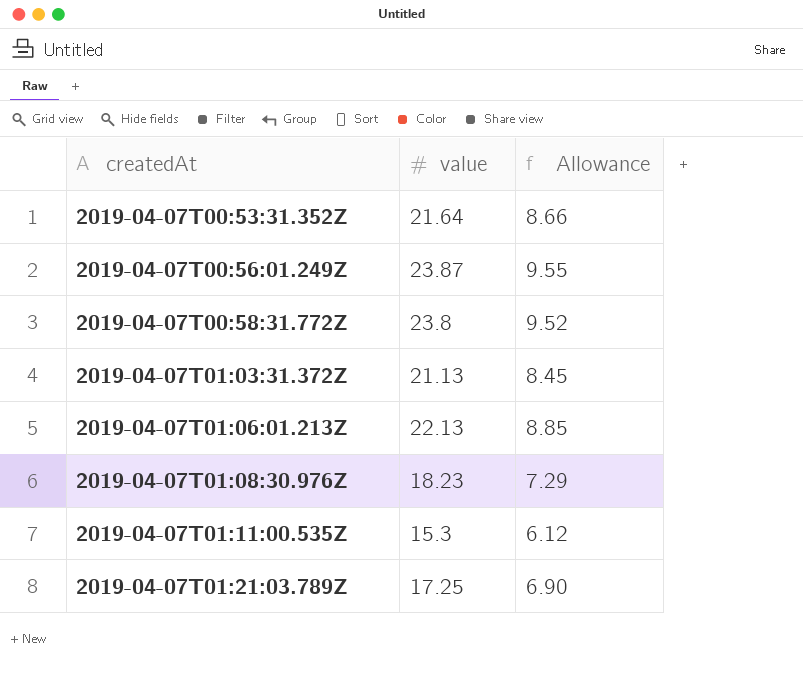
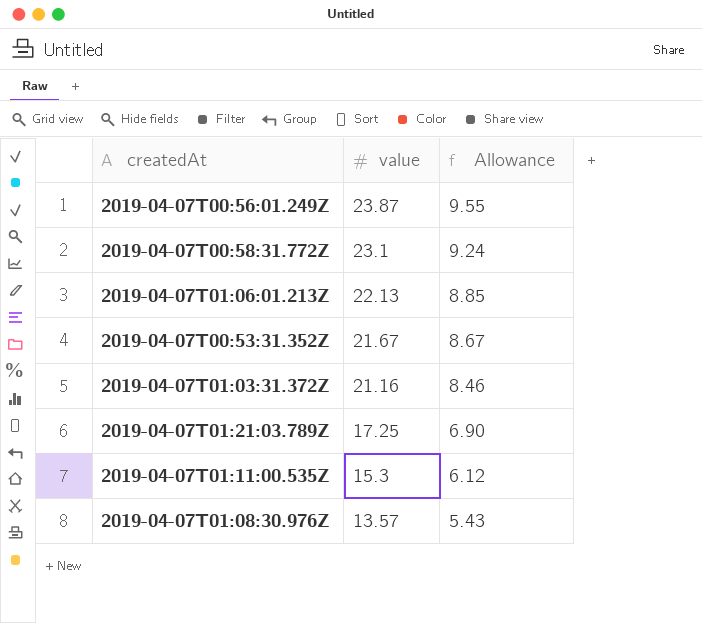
row order: createdAt ascending -> value descending
2019-04-07T00:58:31.772Z | value: 23.8 -> 23.1
2019-04-07T00:58:31.772Z | Allowance: 9.52 -> 9.24
2019-04-07T00:53:31.352Z | value: 21.64 -> 21.67
2019-04-07T00:53:31.352Z | Allowance: 8.66 -> 8.67
2019-04-07T01:03:31.372Z | value: 21.13 -> 21.16
2019-04-07T01:03:31.372Z | Allowance: 8.45 -> 8.46
2019-04-07T01:08:30.976Z | value: 18.23 -> 13.57
2019-04-07T01:08:30.976Z | Allowance: 7.29 -> 5.43

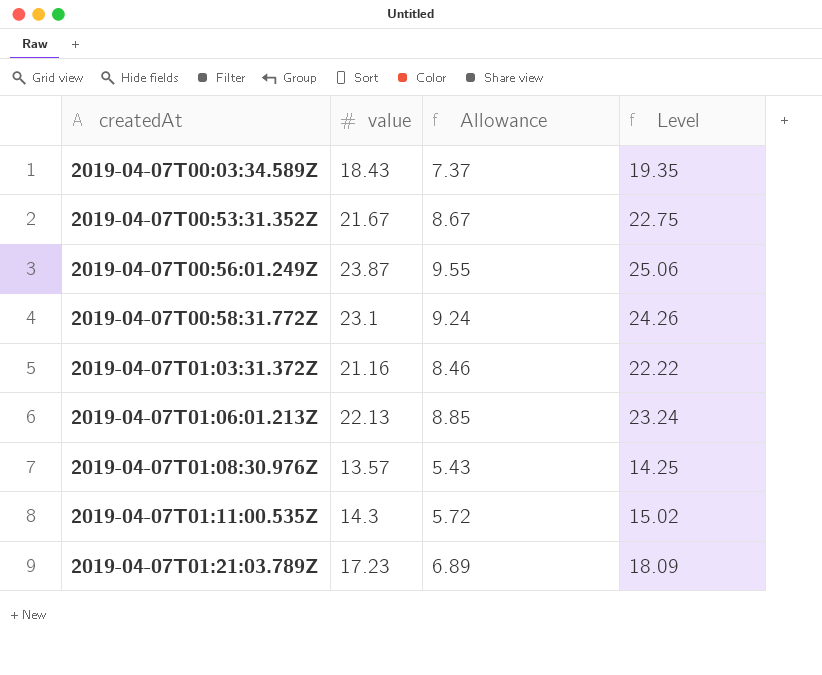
row order: value descending -> createdAt ascending
column Level | formula: none -> [value] * 1.05
row 2019-04-07T00:03:34.589Z: none -> 18.43 | 7.37 | 19.35
2019-04-07T01:11:00.535Z | value: 15.3 -> 14.3
2019-04-07T01:11:00.535Z | Allowance: 6.12 -> 5.72
2019-04-07T01:21:03.789Z | value: 17.25 -> 17.23
2019-04-07T01:21:03.789Z | Allowance: 6.90 -> 6.89

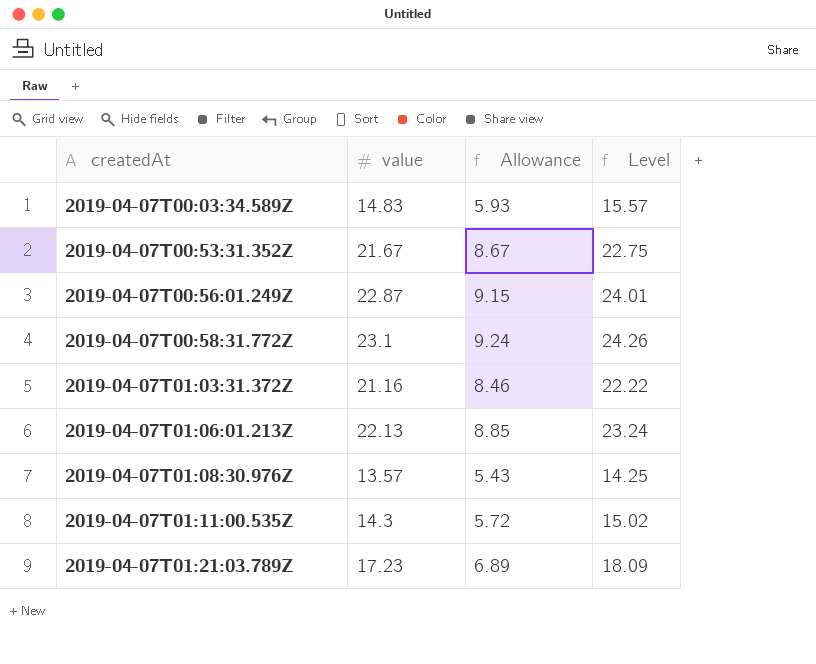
2019-04-07T00:03:34.589Z | value: 18.43 -> 14.83
2019-04-07T00:03:34.589Z | Allowance: 7.37 -> 5.93
2019-04-07T00:03:34.589Z | Level: 19.35 -> 15.57
2019-04-07T00:56:01.249Z | value: 23.87 -> 22.87
2019-04-07T00:56:01.249Z | Allowance: 9.55 -> 9.15
2019-04-07T00:56:01.249Z | Level: 25.06 -> 24.01

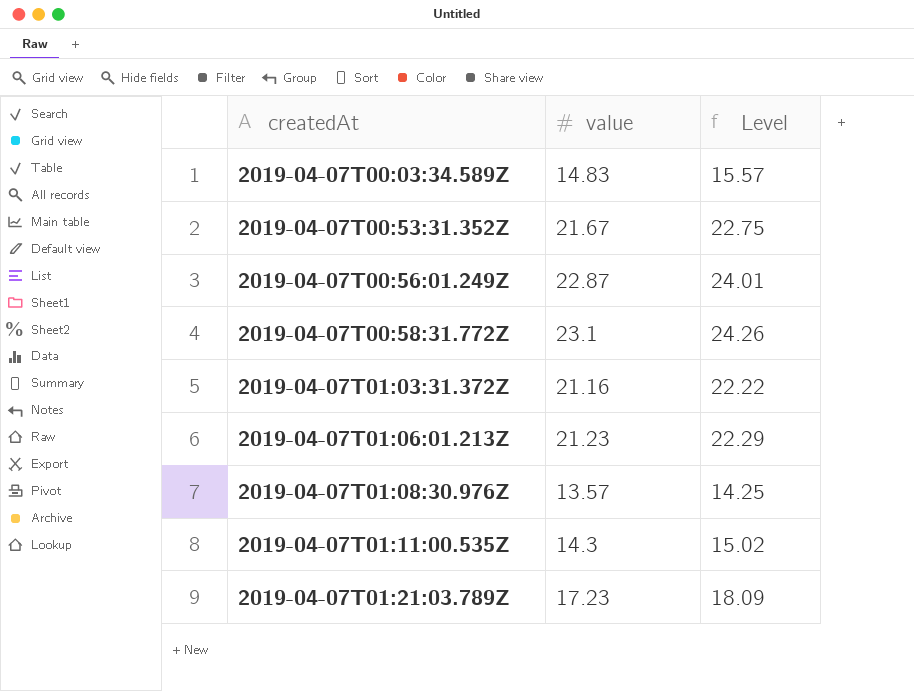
column Allowance | formula: [value] * 0.4 -> none
2019-04-07T01:06:01.213Z | value: 22.13 -> 21.23
2019-04-07T01:06:01.213Z | Level: 23.24 -> 22.29

